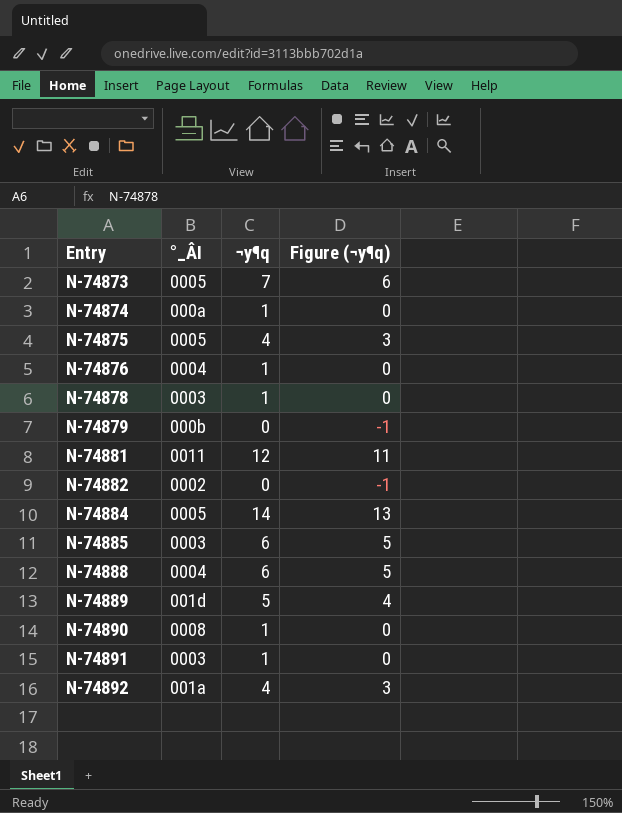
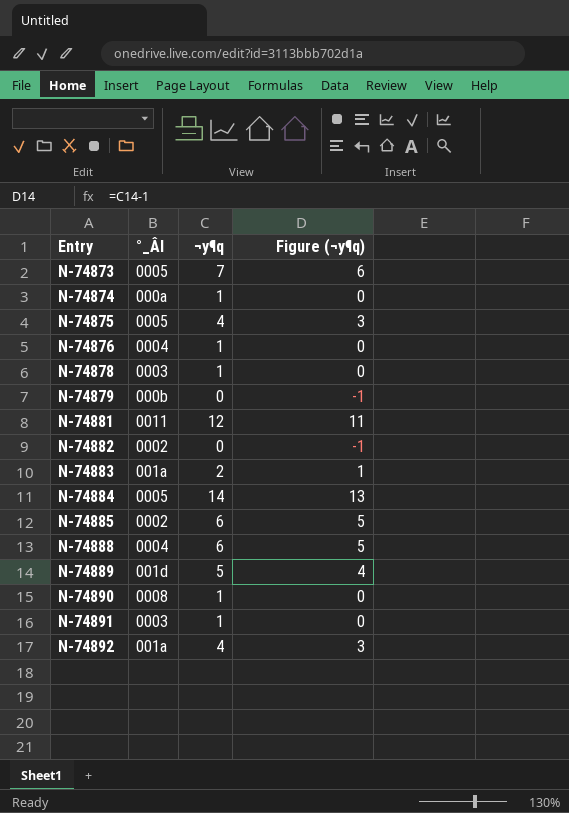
row N-74883: none -> 001a | 2 | 1
N-74885 | °_ÂI: 0003 -> 0002

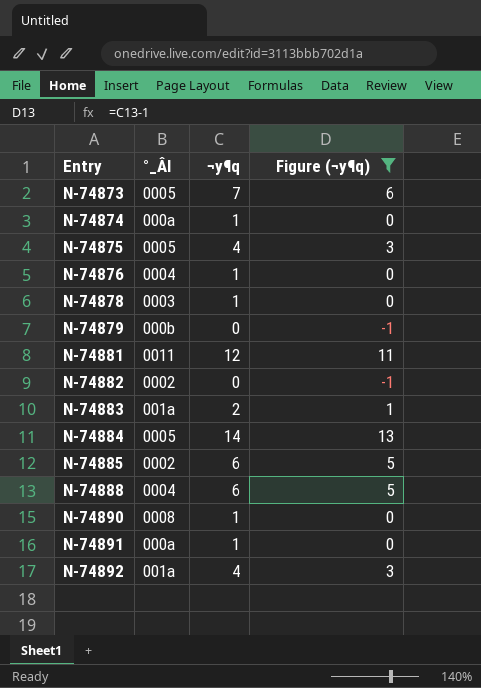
filter: none -> Figure (¬y¶q) != 4
N-74891 | °_ÂI: 0003 -> 000a

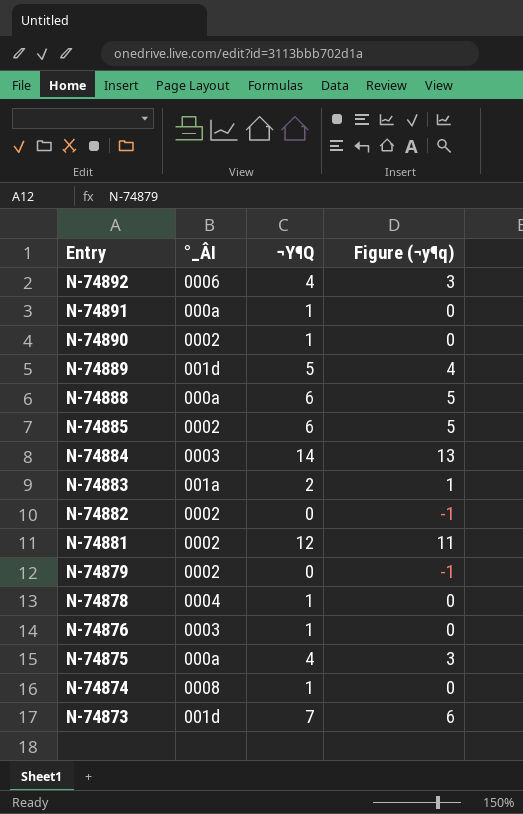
filter: Figure (¬y¶q) != 4 -> none
row order: Entry ascending -> Entry descending
column name: ¬y¶q -> ¬Y¶Q
N-74892 | °_ÂI: 001a -> 0006
N-74890 | °_ÂI: 0008 -> 0002
N-74888 | °_ÂI: 0004 -> 000a
N-74884 | °_ÂI: 0005 -> 0003
N-74881 | °_ÂI: 0011 -> 0002
N-74879 | °_ÂI: 000b -> 0002
N-74878 | °_ÂI: 0003 -> 0004
N-74876 | °_ÂI: 0004 -> 0003
N-74875 | °_ÂI: 0005 -> 000a
N-74874 | °_ÂI: 000a -> 0008
N-74873 | °_ÂI: 0005 -> 001d

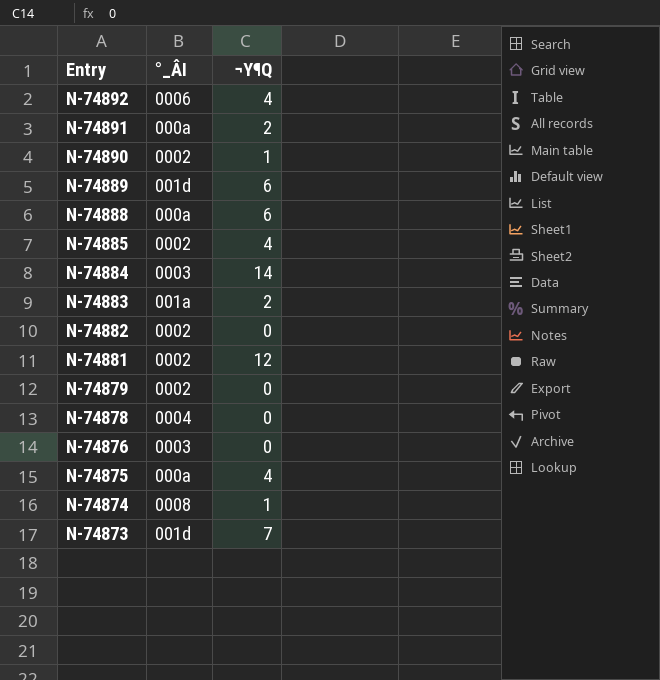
column Figure (¬y¶q) | formula: [¬Y¶Q] - 1 -> none
N-74891 | ¬Y¶Q: 1 -> 2
N-74889 | ¬Y¶Q: 5 -> 6
N-74885 | ¬Y¶Q: 6 -> 4
N-74878 | ¬Y¶Q: 1 -> 0
N-74876 | ¬Y¶Q: 1 -> 0

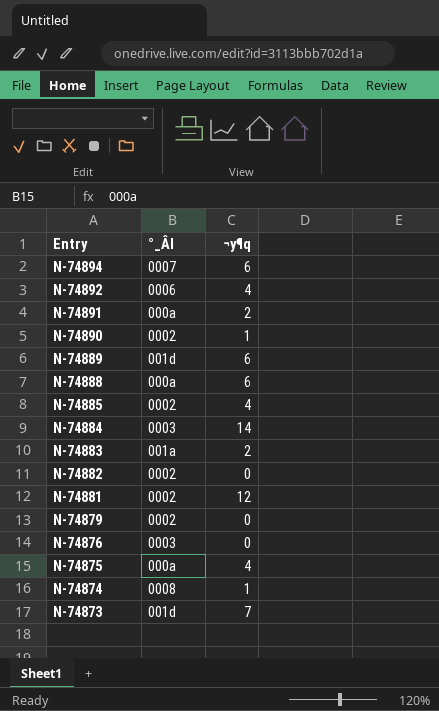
column name: ¬Y¶Q -> ¬y¶q
row N-74878: 0004 | 0 -> none
row N-74894: none -> 0007 | 6

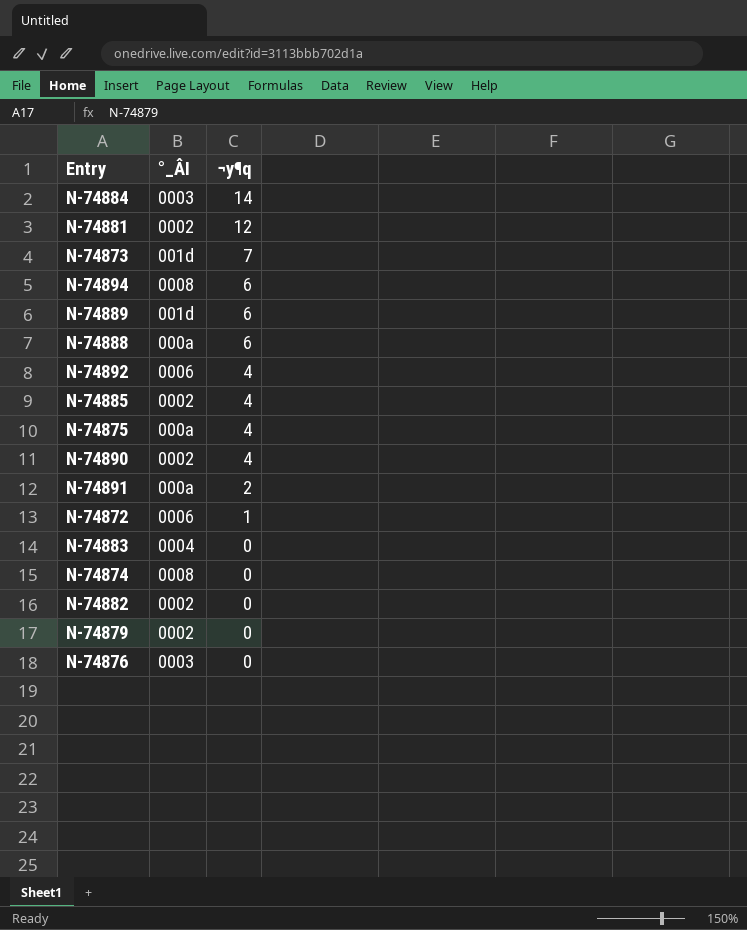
row order: Entry descending -> ¬y¶q descending
N-74894 | °_ÂI: 0007 -> 0008
N-74890 | ¬y¶q: 1 -> 4
row N-74872: none -> 0006 | 1
N-74883 | °_ÂI: 001a -> 0004
N-74883 | ¬y¶q: 2 -> 0
N-74874 | ¬y¶q: 1 -> 0

